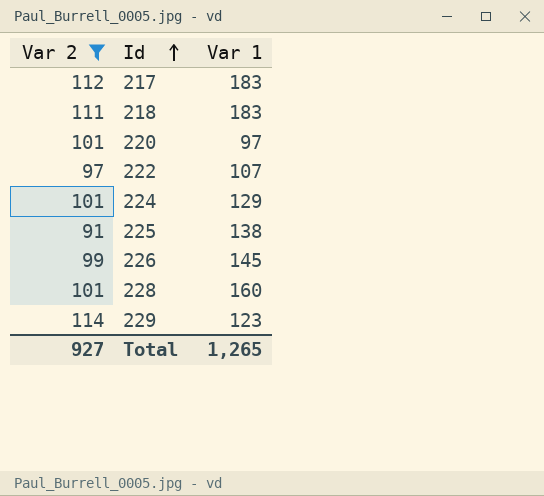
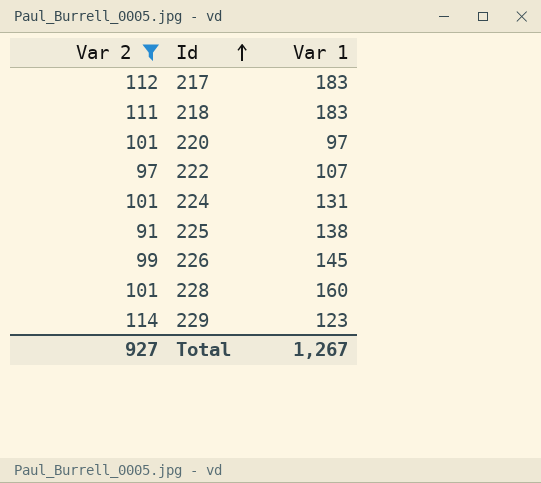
224 | Var 1: 129 -> 131
Total | Var 1: 1,265 -> 1,267

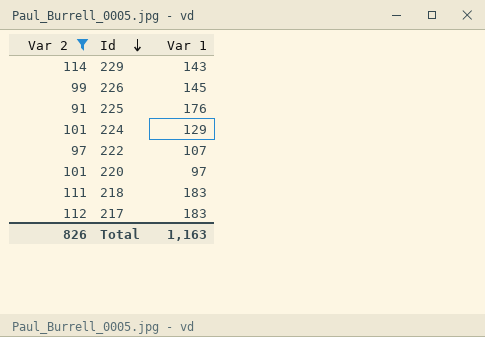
row order: Id ascending -> Id descending
row 228: 101 | 160 -> none
229 | Var 1: 123 -> 143
225 | Var 1: 138 -> 176
224 | Var 1: 131 -> 129
Total | Var 2: 927 -> 826
Total | Var 1: 1,267 -> 1,163

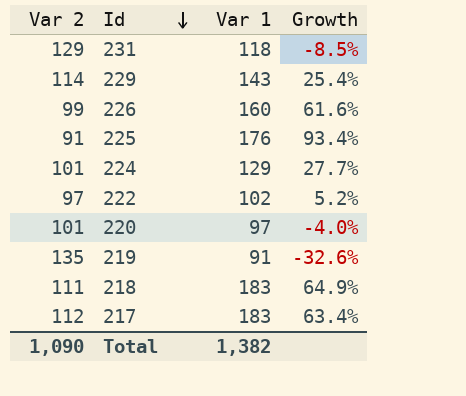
filter: Var 2 <= 114 -> none
column Growth | formula: none -> ([Var 1] - [Var 2]) / [Var 2]
226 | Var 1: 145 -> 160
222 | Var 1: 107 -> 102
Total | Var 2: 826 -> 1,090
Total | Var 1: 1,163 -> 1,382

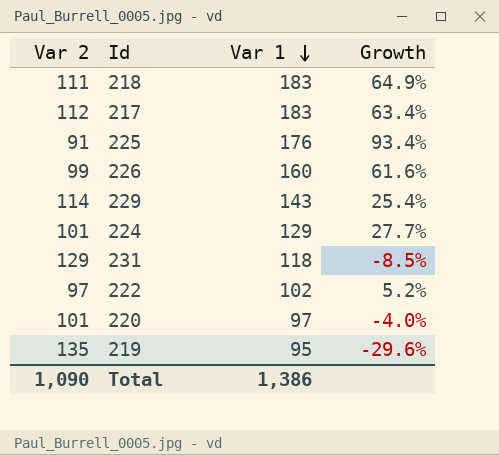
row order: Id descending -> Var 1 descending
219 | Var 1: 91 -> 95
219 | Growth: -32.6% -> -29.6%
Total | Var 1: 1,382 -> 1,386

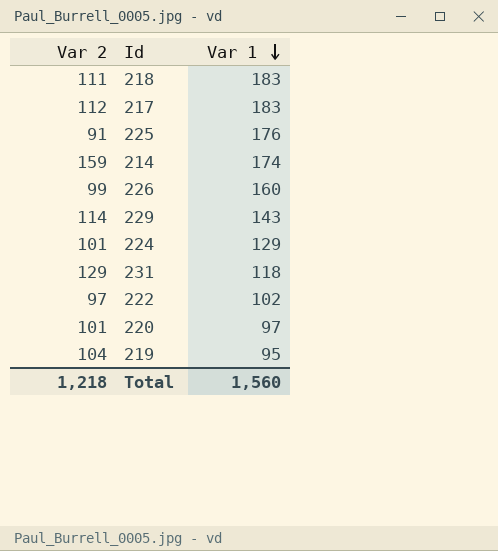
column Growth | formula: ([Var 1] - [Var 2]) / [Var 2] -> none
row 214: none -> 159 | 174
219 | Var 2: 135 -> 104
Total | Var 2: 1,090 -> 1,218
Total | Var 1: 1,386 -> 1,560

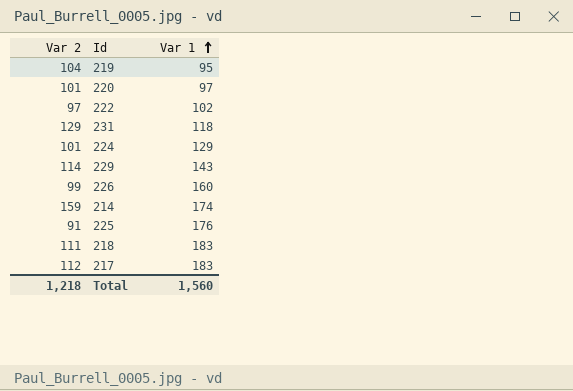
row order: Var 1 descending -> Var 1 ascending

